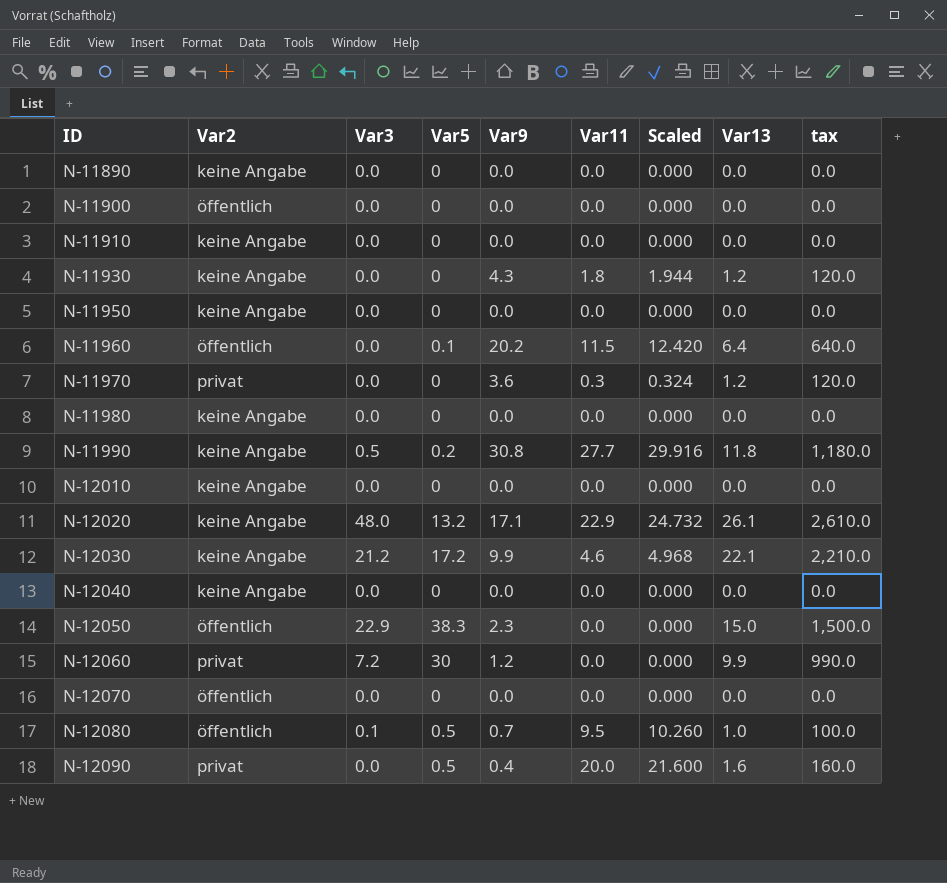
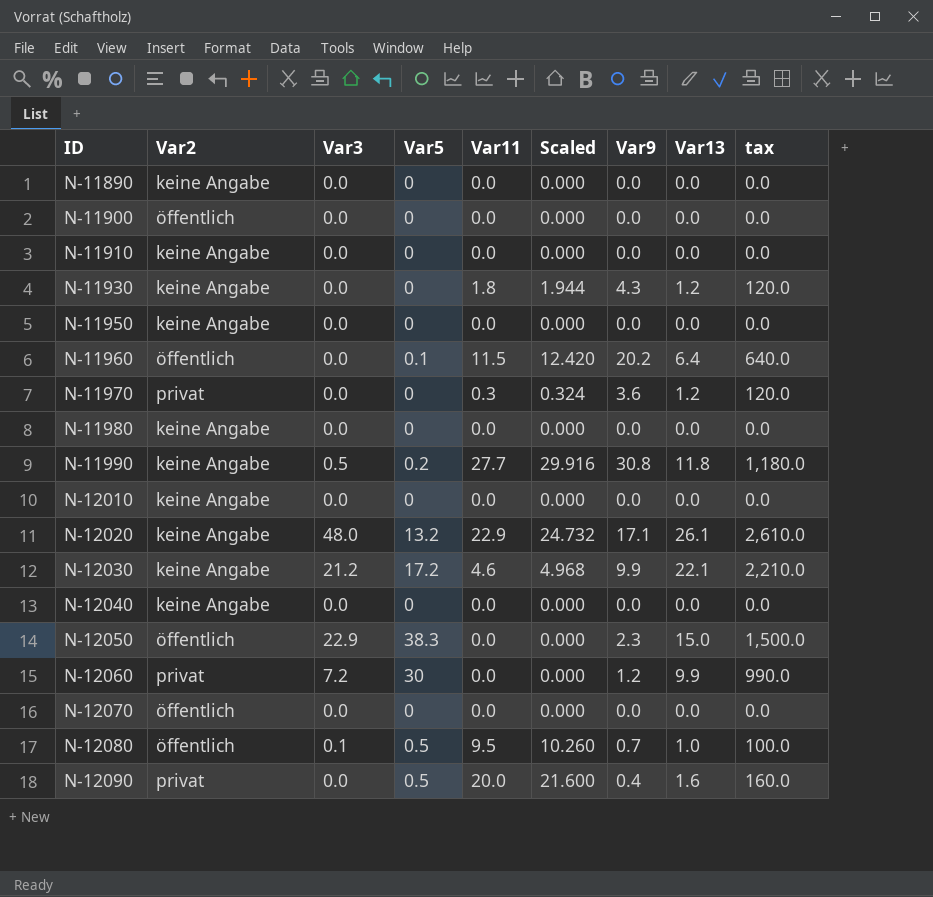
column Var9 | position: 5 -> 7

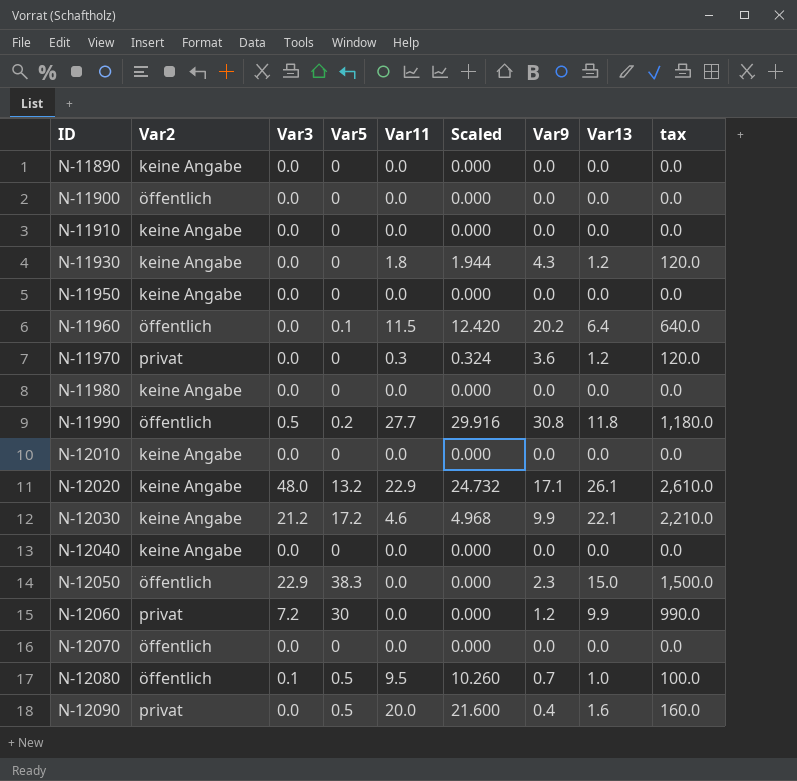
N-11990 | Var2: keine Angabe -> öffentlich

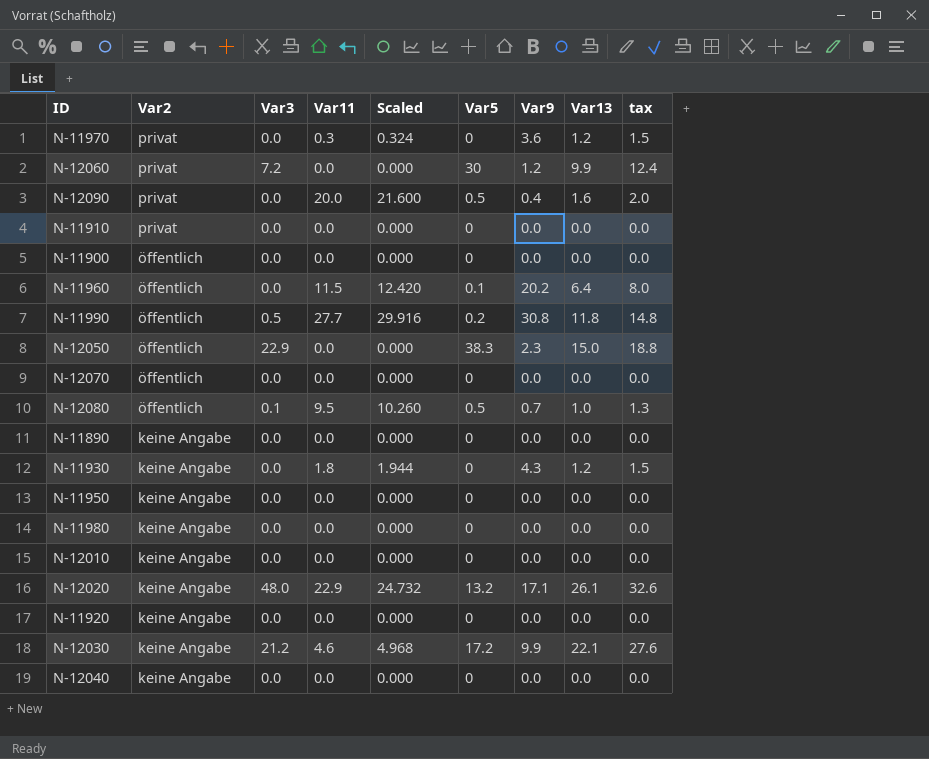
row order: ID ascending -> Var2 descending
column Var5 | position: 4 -> 6
column tax | formula: [Var13] * 100 -> [Var13] * 1.25
N-11910 | Var2: keine Angabe -> privat
row N-11920: none -> keine Angabe | 0.0 | 0.0 | 0.000 | 0 | 0.0 | 0.0 | 0.0

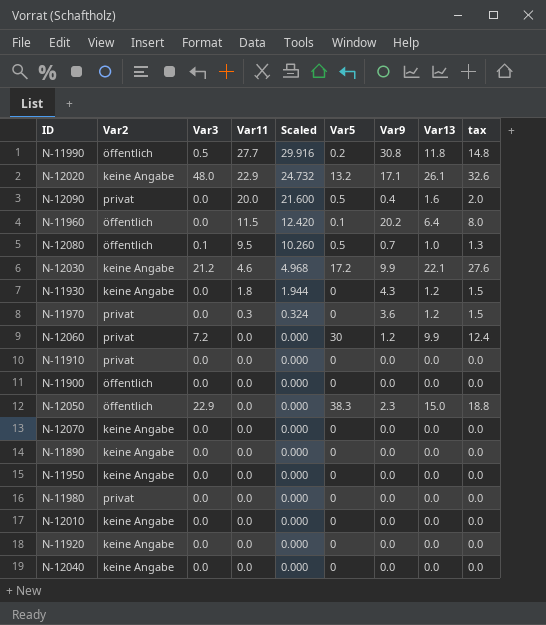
row order: Var2 descending -> Var11 descending
N-12070 | Var2: öffentlich -> keine Angabe
N-11980 | Var2: keine Angabe -> privat

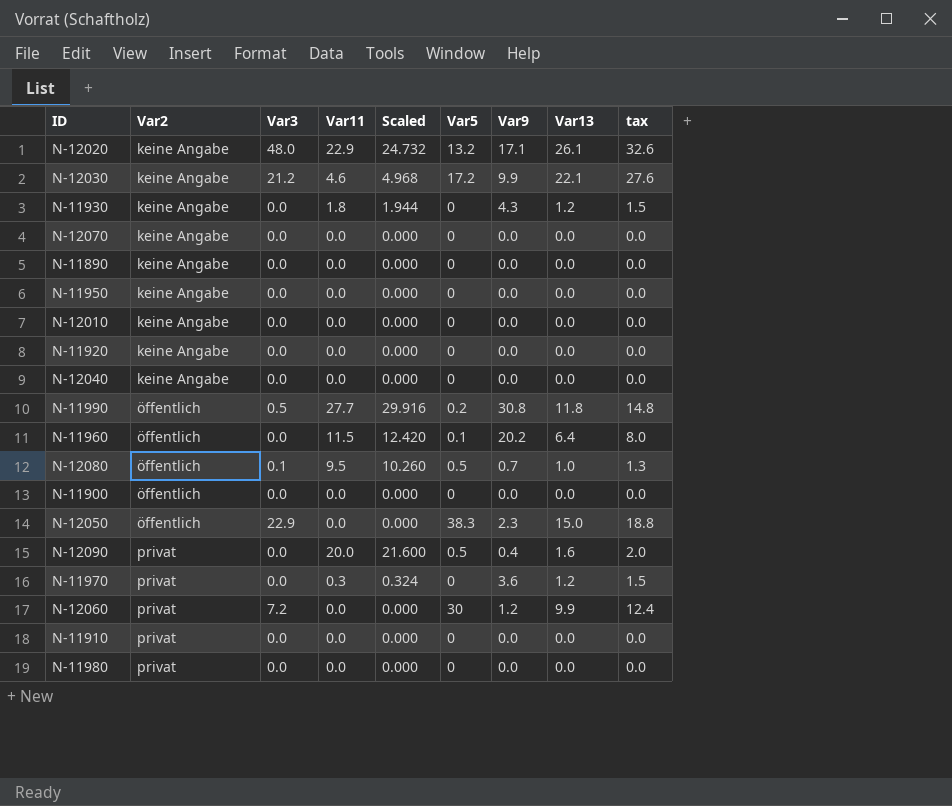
row order: Var11 descending -> Var2 ascending

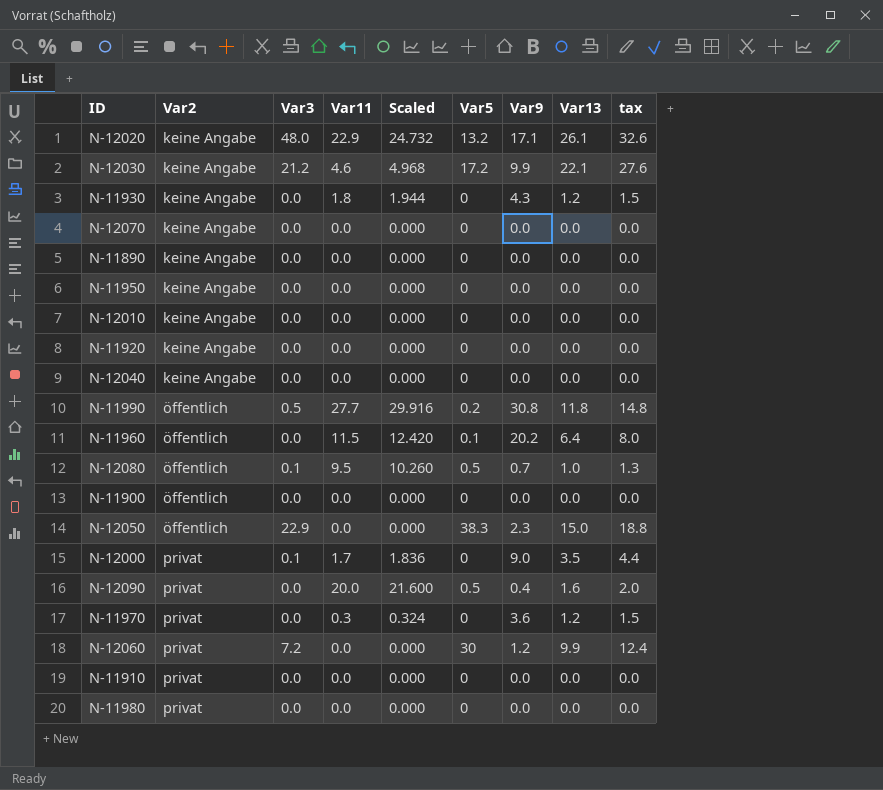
row N-12000: none -> privat | 0.1 | 1.7 | 1.836 | 0 | 9.0 | 3.5 | 4.4

